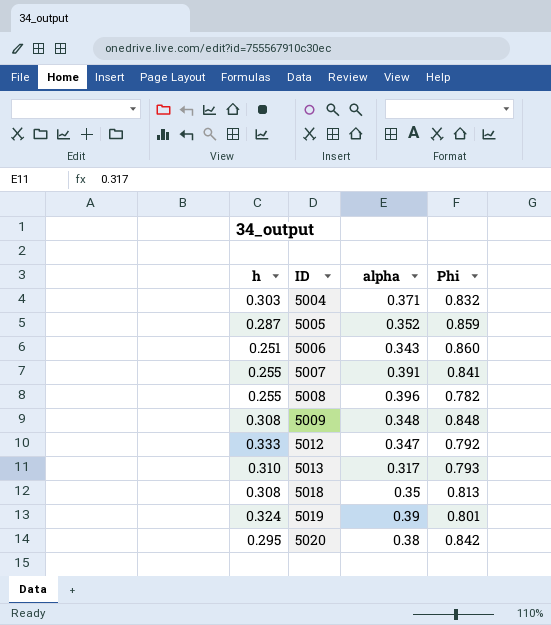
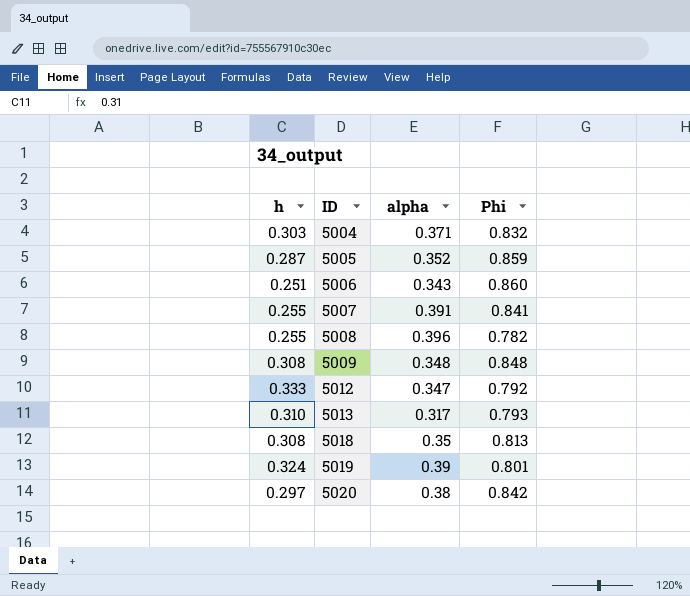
5020 | h: 0.295 -> 0.297

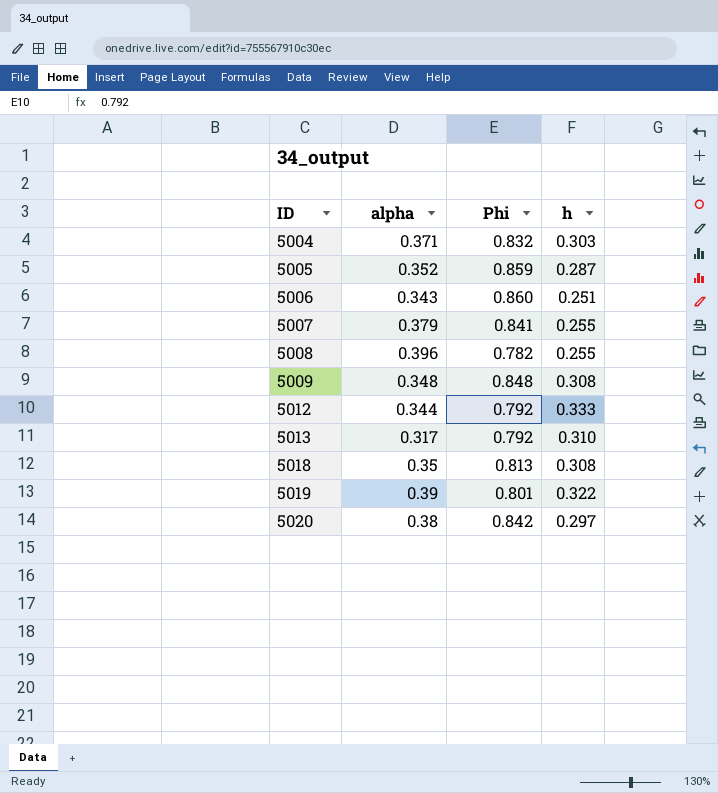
column h | position: 1 -> 4
5007 | alpha: 0.391 -> 0.379
5012 | alpha: 0.347 -> 0.344
5013 | Phi: 0.793 -> 0.792
5019 | h: 0.324 -> 0.322

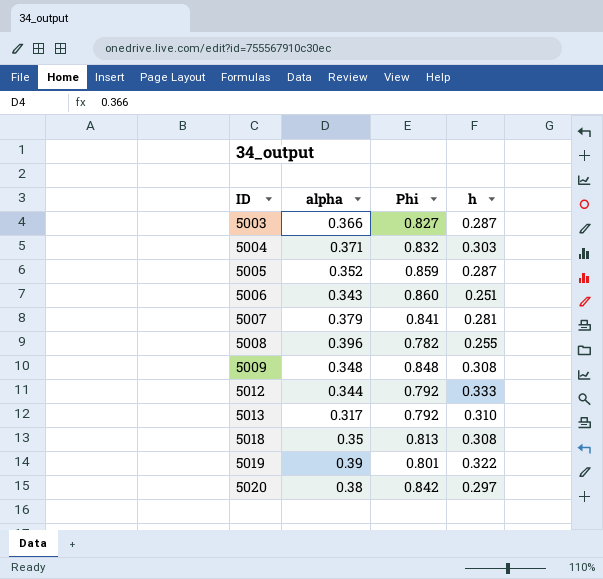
row 5003: none -> 0.366 | 0.827 | 0.287
5007 | h: 0.255 -> 0.281

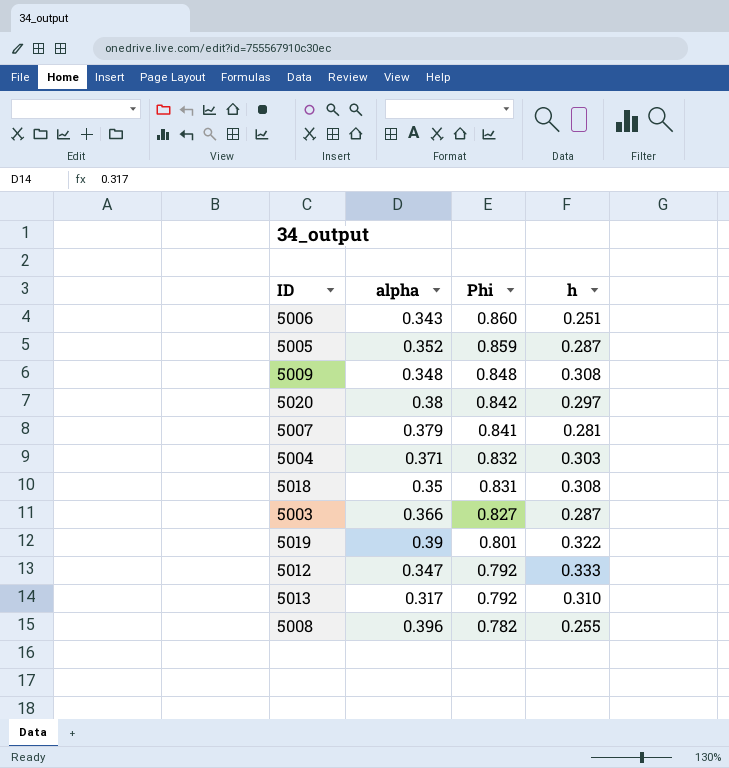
row order: ID ascending -> Phi descending
5018 | Phi: 0.813 -> 0.831
5012 | alpha: 0.344 -> 0.347

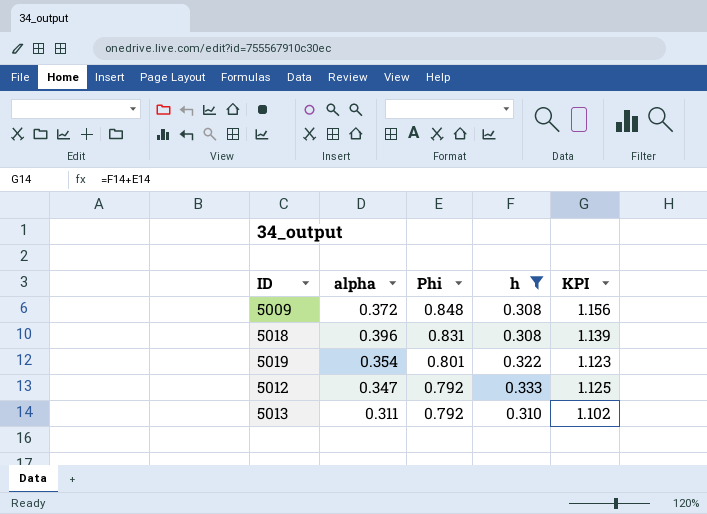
filter: none -> h >= 0.308
column KPI | formula: none -> [Phi] + [h]
5009 | alpha: 0.348 -> 0.372
5018 | alpha: 0.35 -> 0.396
5019 | alpha: 0.39 -> 0.354
5013 | alpha: 0.317 -> 0.311

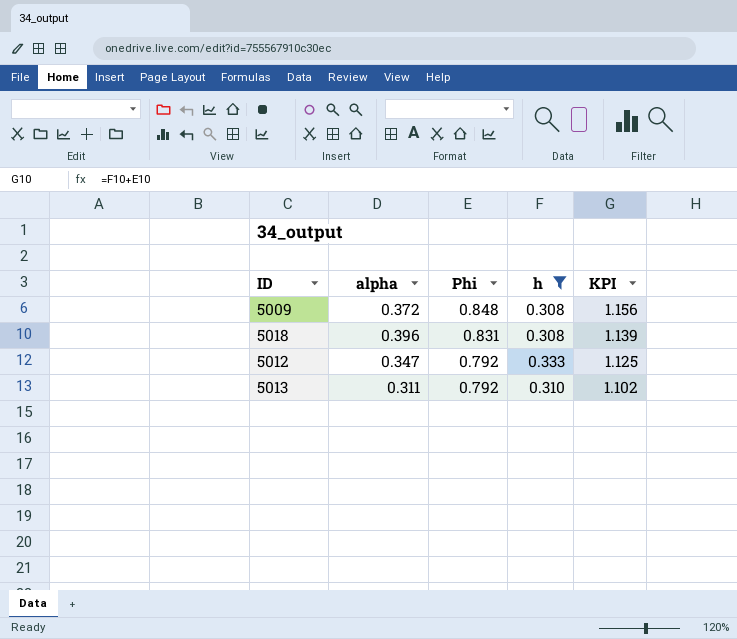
row 5019: 0.354 | 0.801 | 0.322 | 1.123 -> none

